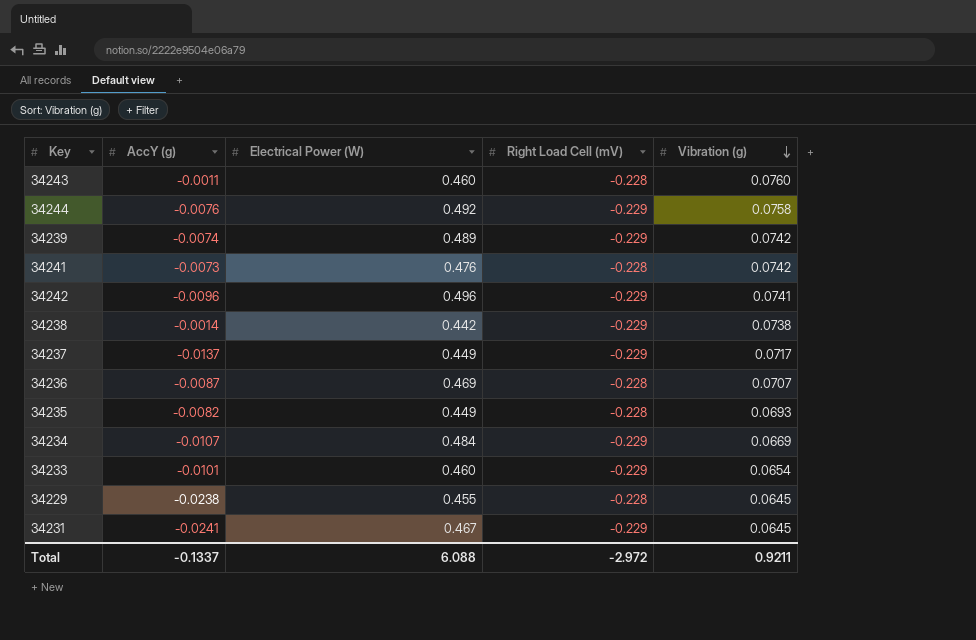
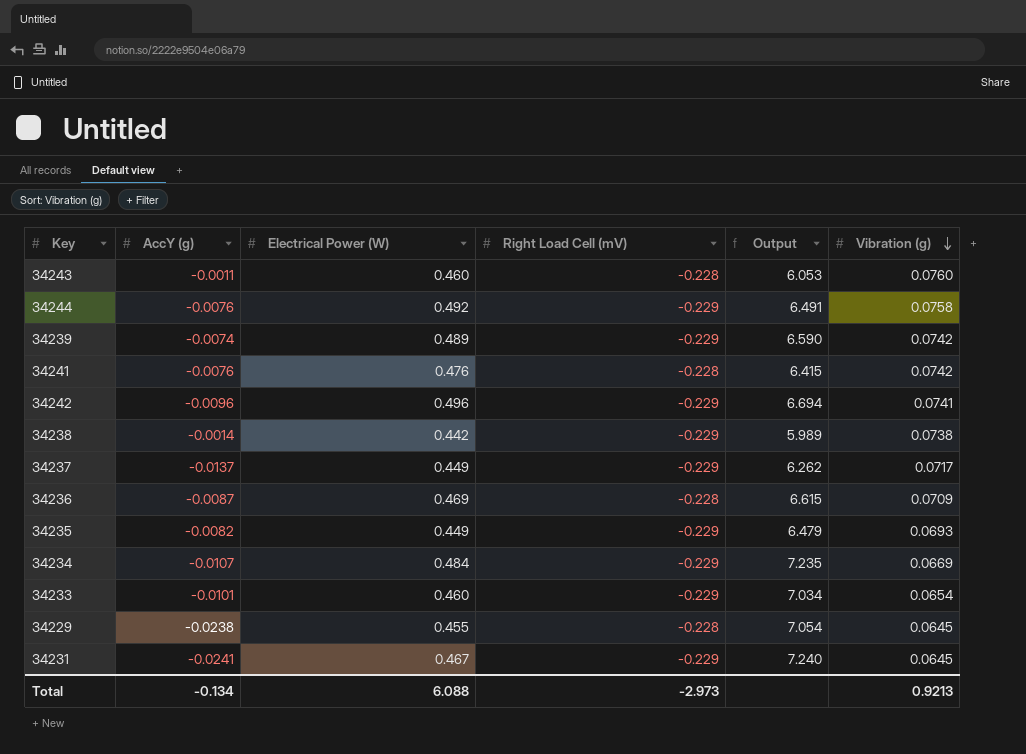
column Output | formula: none -> [Electrical Power (W)] / [Vibration (g)]
34241 | AccY (g): -0.0073 -> -0.0076
34236 | Vibration (g): 0.0707 -> 0.0709
34235 | Right Load Cell (mV): -0.228 -> -0.229
Total | AccY (g): -0.1337 -> -0.134
Total | Right Load Cell (mV): -2.972 -> -2.973
Total | Vibration (g): 0.9211 -> 0.9213

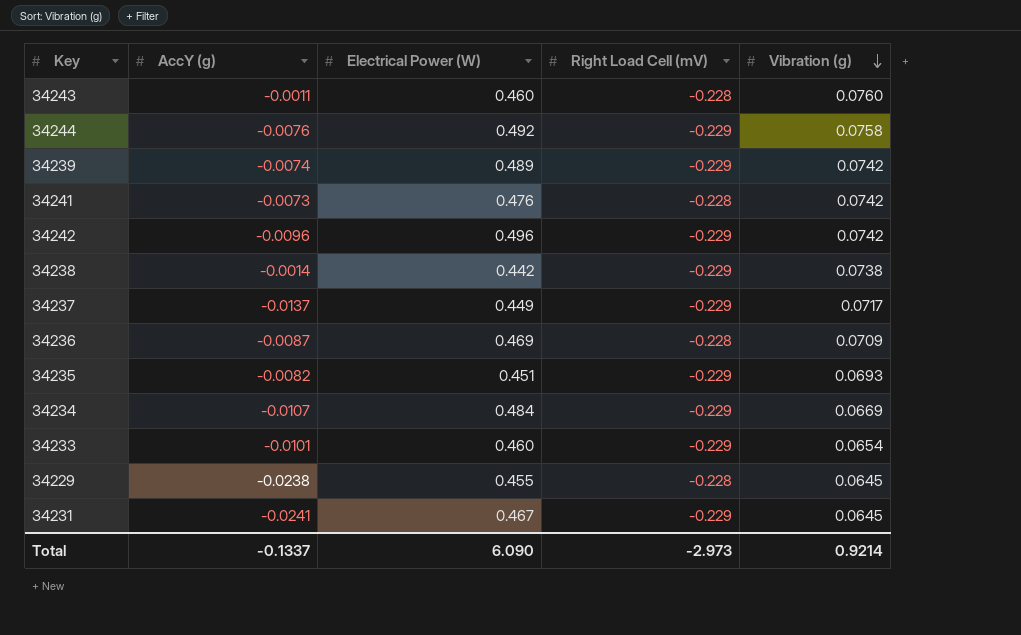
column Output | formula: [Electrical Power (W)] / [Vibration (g)] -> none
34241 | AccY (g): -0.0076 -> -0.0073
34242 | Vibration (g): 0.0741 -> 0.0742
34235 | Electrical Power (W): 0.449 -> 0.451
Total | AccY (g): -0.134 -> -0.1337
Total | Electrical Power (W): 6.088 -> 6.090
Total | Vibration (g): 0.9213 -> 0.9214

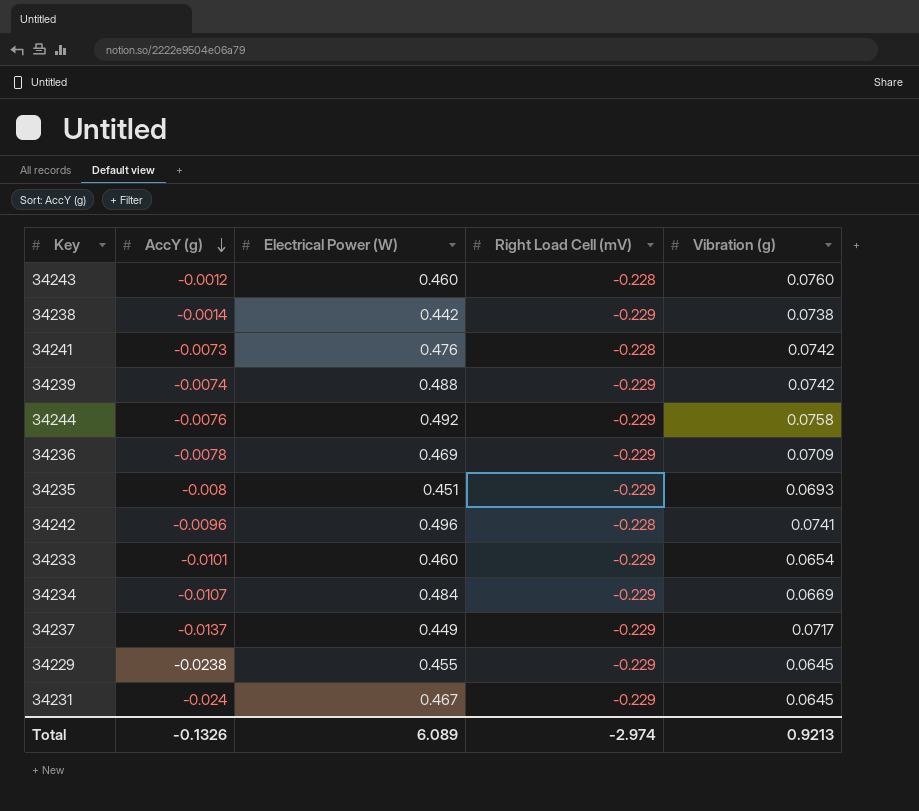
row order: Vibration (g) descending -> AccY (g) descending
34243 | AccY (g): -0.0011 -> -0.0012
34239 | Electrical Power (W): 0.489 -> 0.488
34236 | AccY (g): -0.0087 -> -0.0078
34236 | Right Load Cell (mV): -0.228 -> -0.229
34235 | AccY (g): -0.0082 -> -0.008
34242 | Right Load Cell (mV): -0.229 -> -0.228
34242 | Vibration (g): 0.0742 -> 0.0741
34229 | Right Load Cell (mV): -0.228 -> -0.229
34231 | AccY (g): -0.0241 -> -0.024
Total | AccY (g): -0.1337 -> -0.1326
Total | Electrical Power (W): 6.090 -> 6.089
Total | Right Load Cell (mV): -2.973 -> -2.974
Total | Vibration (g): 0.9214 -> 0.9213

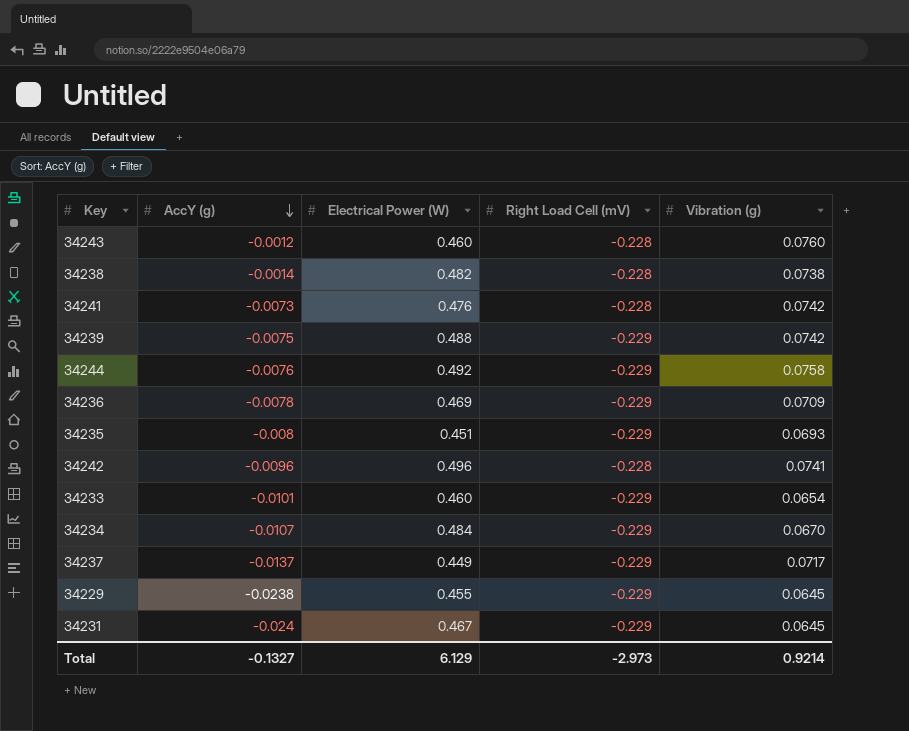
34238 | Electrical Power (W): 0.442 -> 0.482
34238 | Right Load Cell (mV): -0.229 -> -0.228
34239 | AccY (g): -0.0074 -> -0.0075
34234 | Vibration (g): 0.0669 -> 0.0670
Total | AccY (g): -0.1326 -> -0.1327
Total | Electrical Power (W): 6.089 -> 6.129
Total | Right Load Cell (mV): -2.974 -> -2.973
Total | Vibration (g): 0.9213 -> 0.9214

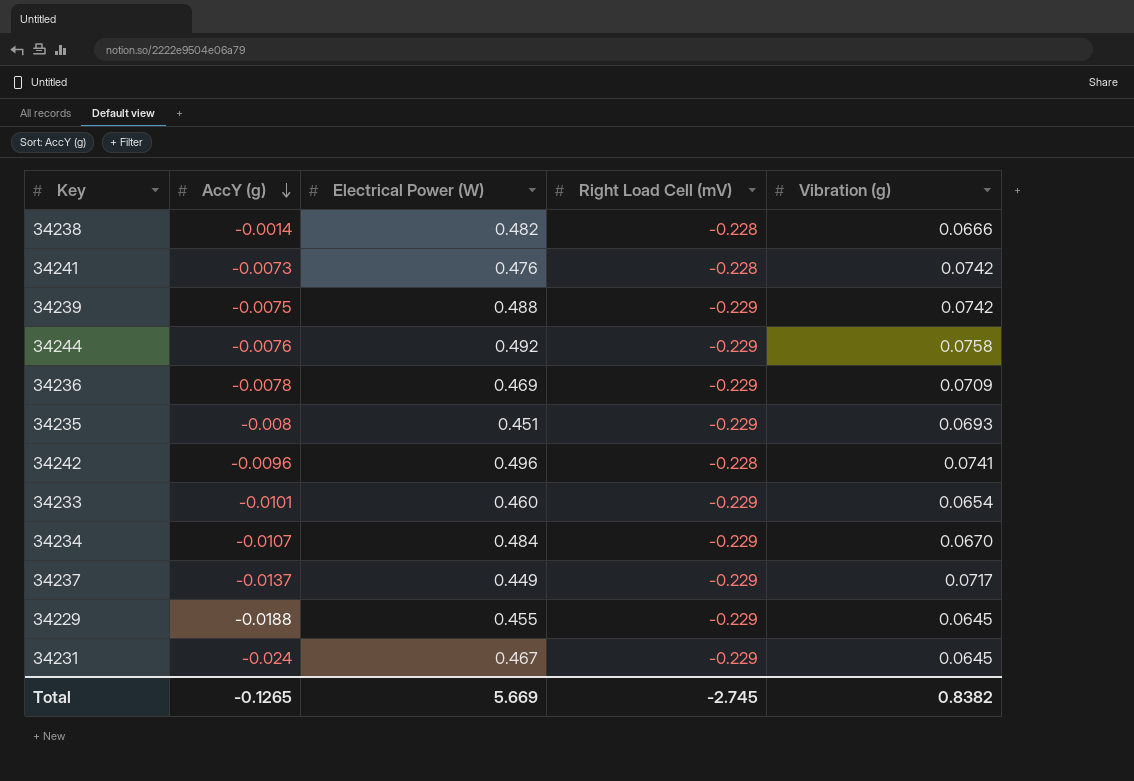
row 34243: -0.0012 | 0.460 | -0.228 | 0.0760 -> none
34238 | Vibration (g): 0.0738 -> 0.0666
34229 | AccY (g): -0.0238 -> -0.0188
Total | AccY (g): -0.1327 -> -0.1265
Total | Electrical Power (W): 6.129 -> 5.669
Total | Right Load Cell (mV): -2.973 -> -2.745
Total | Vibration (g): 0.9214 -> 0.8382

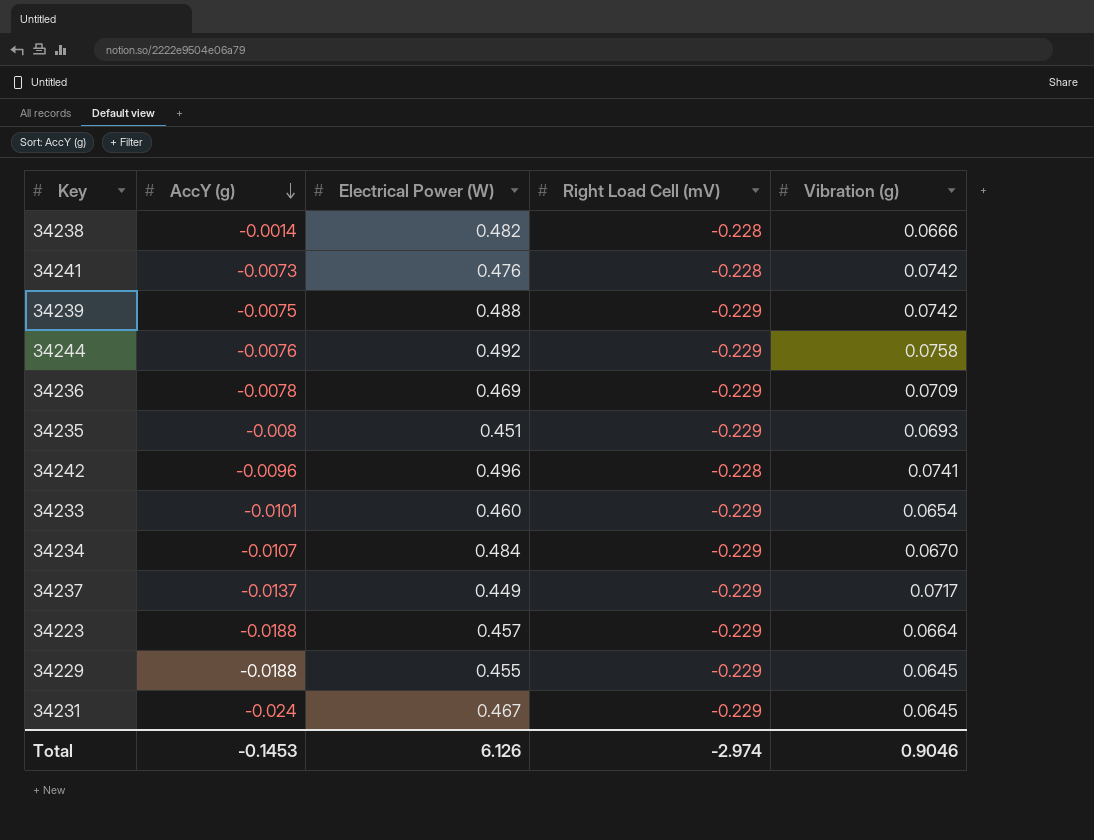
row 34223: none -> -0.0188 | 0.457 | -0.229 | 0.0664
Total | AccY (g): -0.1265 -> -0.1453
Total | Electrical Power (W): 5.669 -> 6.126
Total | Right Load Cell (mV): -2.745 -> -2.974
Total | Vibration (g): 0.8382 -> 0.9046

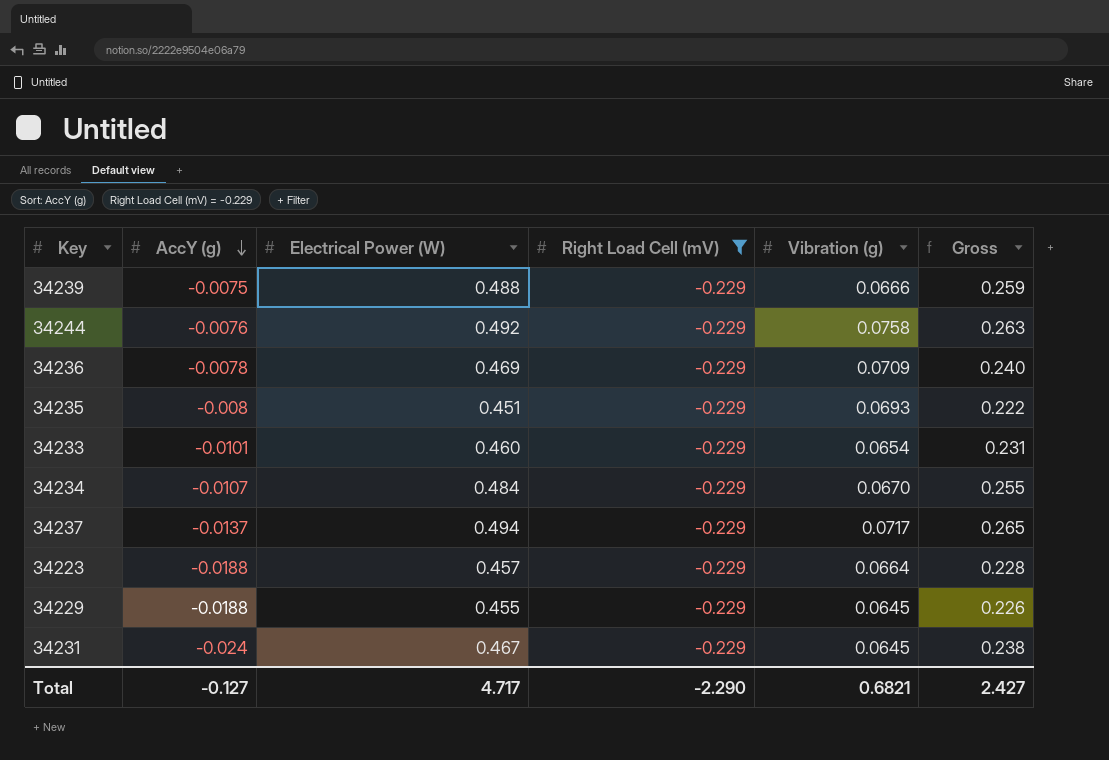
filter: none -> Right Load Cell (mV) = -0.229
column Gross | formula: none -> [Electrical Power (W)] + [Right Load Cell (mV)]
34239 | Vibration (g): 0.0742 -> 0.0666
34237 | Electrical Power (W): 0.449 -> 0.494
Total | AccY (g): -0.1453 -> -0.127
Total | Electrical Power (W): 6.126 -> 4.717
Total | Right Load Cell (mV): -2.974 -> -2.290
Total | Vibration (g): 0.9046 -> 0.6821

